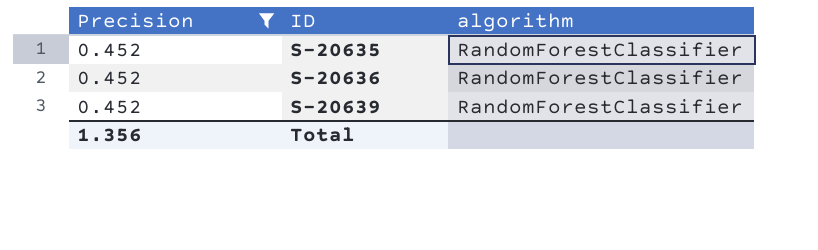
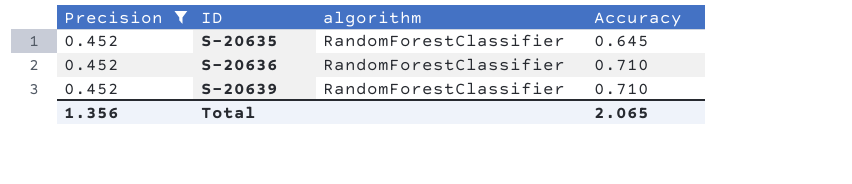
column Accuracy | position: none -> 4

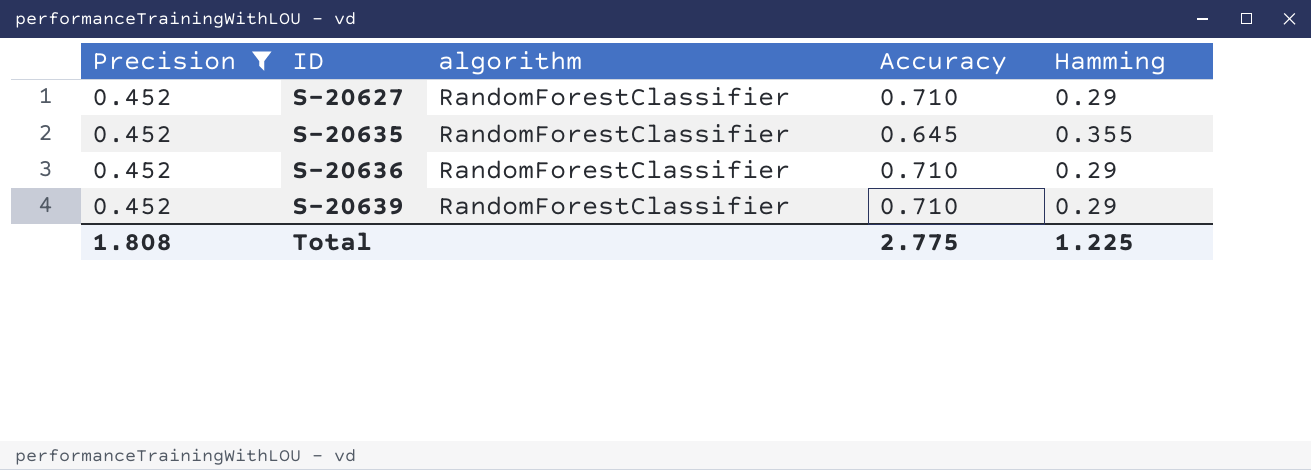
column Hamming | position: none -> 5
row S-20627: none -> 0.452 | RandomForestClassifier | 0.710 | 0.29
Total | Precision: 1.356 -> 1.808
Total | Accuracy: 2.065 -> 2.775

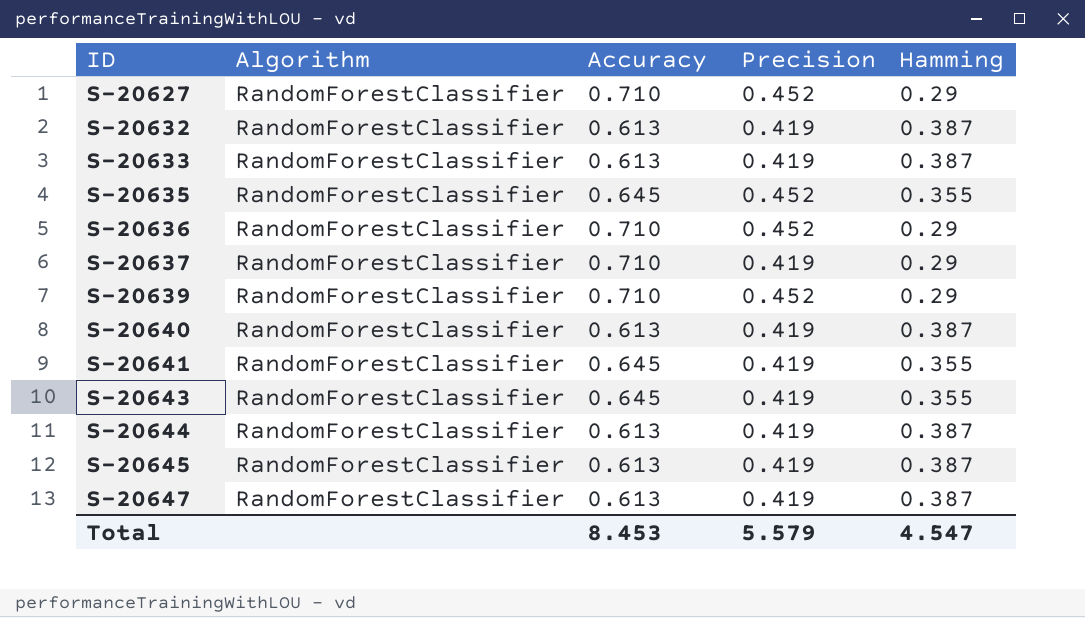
filter: Precision = 0.452 -> none
column name: algorithm -> Algorithm
column Precision | position: 1 -> 4
Total | Accuracy: 2.775 -> 8.453
Total | Precision: 1.808 -> 5.579
Total | Hamming: 1.225 -> 4.547

